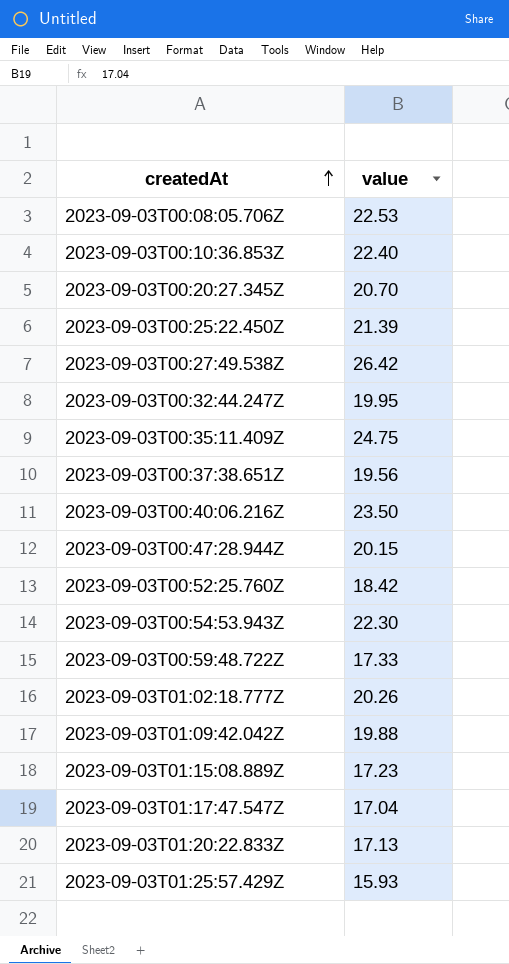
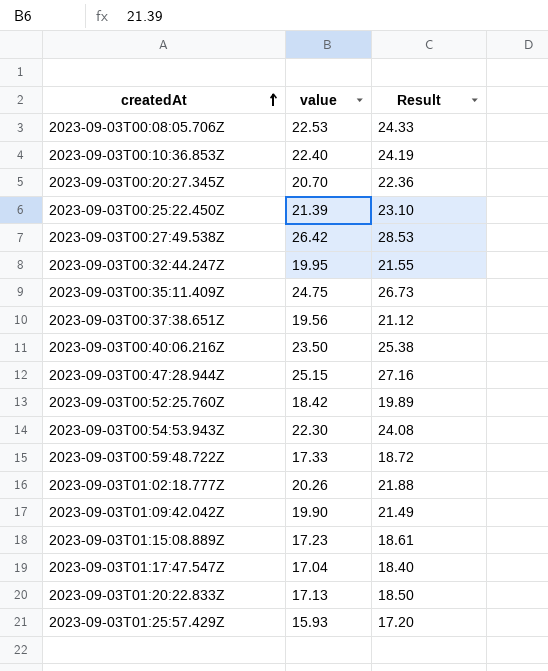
column Result | formula: none -> [value] * 1.08
2023-09-03T00:47:28.944Z | value: 20.15 -> 25.15
2023-09-03T01:09:42.042Z | value: 19.88 -> 19.90

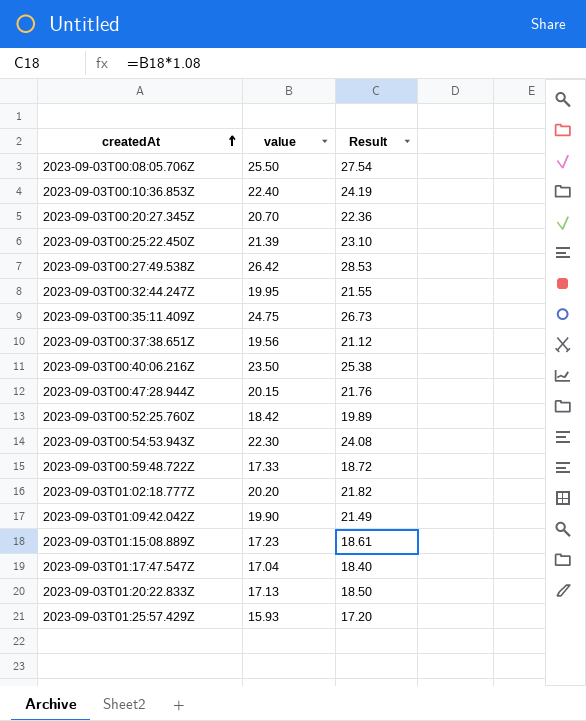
2023-09-03T00:08:05.706Z | value: 22.53 -> 25.50
2023-09-03T00:08:05.706Z | Result: 24.33 -> 27.54
2023-09-03T00:47:28.944Z | value: 25.15 -> 20.15
2023-09-03T00:47:28.944Z | Result: 27.16 -> 21.76
2023-09-03T01:02:18.777Z | value: 20.26 -> 20.20
2023-09-03T01:02:18.777Z | Result: 21.88 -> 21.82

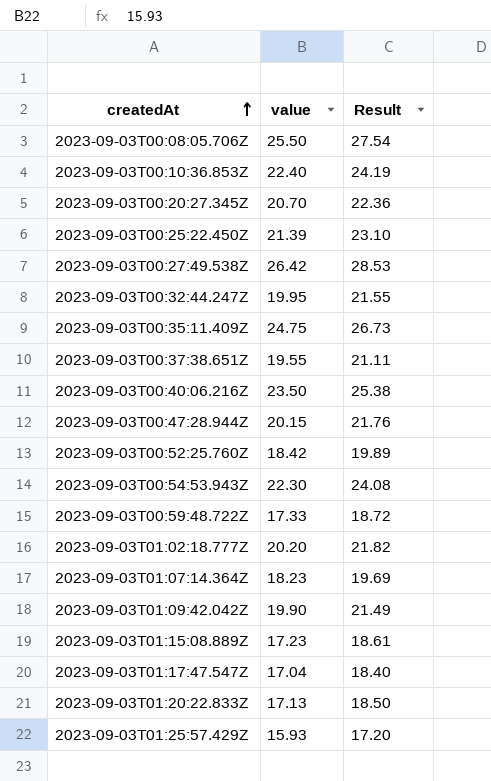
2023-09-03T00:37:38.651Z | value: 19.56 -> 19.55
2023-09-03T00:37:38.651Z | Result: 21.12 -> 21.11
row 2023-09-03T01:07:14.364Z: none -> 18.23 | 19.69

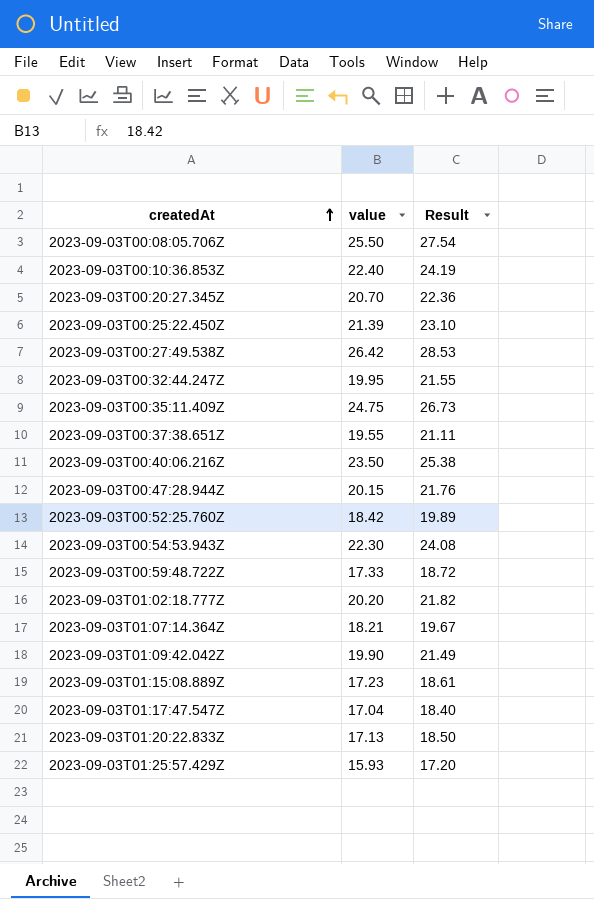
2023-09-03T01:07:14.364Z | value: 18.23 -> 18.21
2023-09-03T01:07:14.364Z | Result: 19.69 -> 19.67

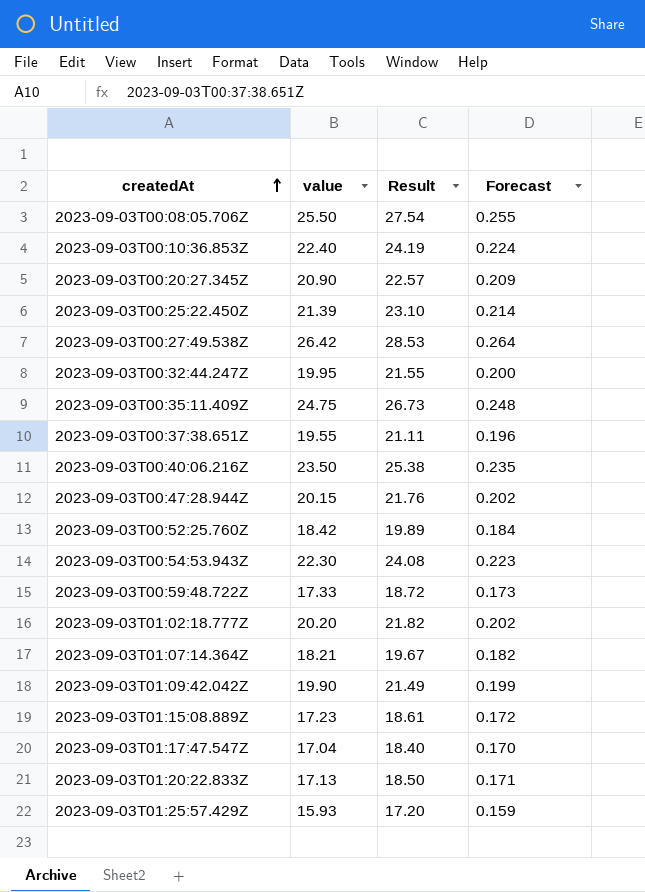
column Forecast | formula: none -> [value] * 0.01
2023-09-03T00:20:27.345Z | value: 20.70 -> 20.90
2023-09-03T00:20:27.345Z | Result: 22.36 -> 22.57

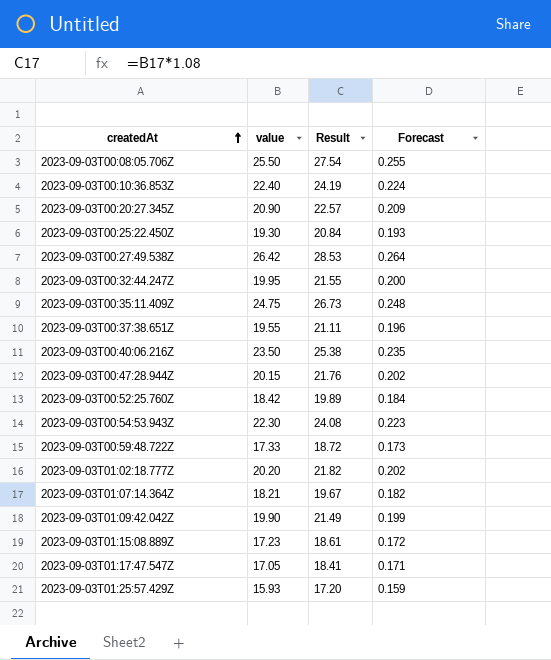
row 2023-09-03T01:20:22.833Z: 17.13 | 18.50 | 0.171 -> none
2023-09-03T00:25:22.450Z | value: 21.39 -> 19.30
2023-09-03T00:25:22.450Z | Result: 23.10 -> 20.84
2023-09-03T00:25:22.450Z | Forecast: 0.214 -> 0.193
2023-09-03T01:17:47.547Z | value: 17.04 -> 17.05
2023-09-03T01:17:47.547Z | Result: 18.40 -> 18.41
2023-09-03T01:17:47.547Z | Forecast: 0.170 -> 0.171

